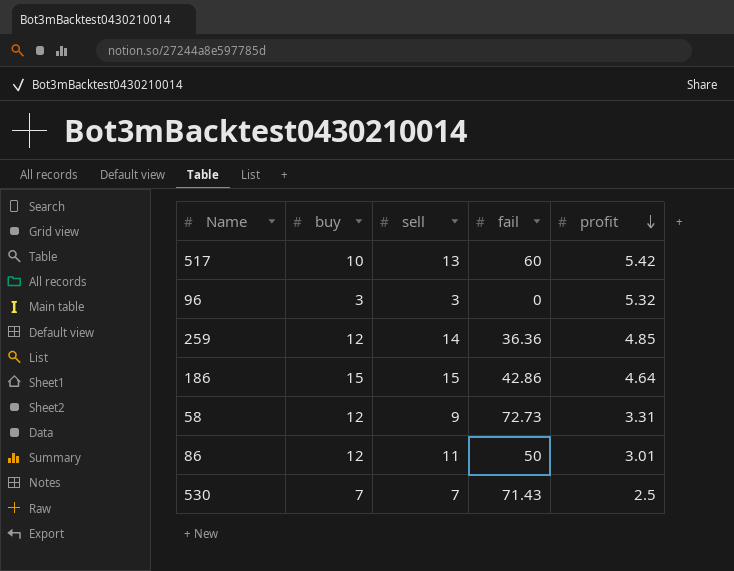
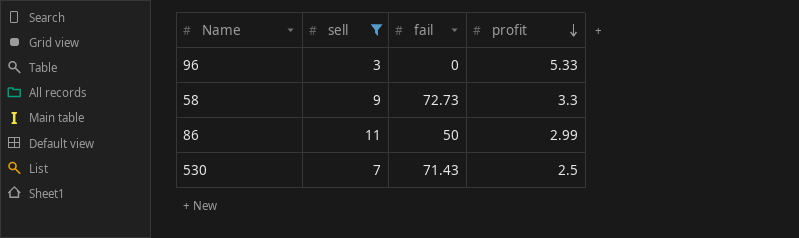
filter: none -> sell <= 11
column buy | position: 2 -> none
96 | profit: 5.32 -> 5.33
58 | profit: 3.31 -> 3.3
86 | profit: 3.01 -> 2.99

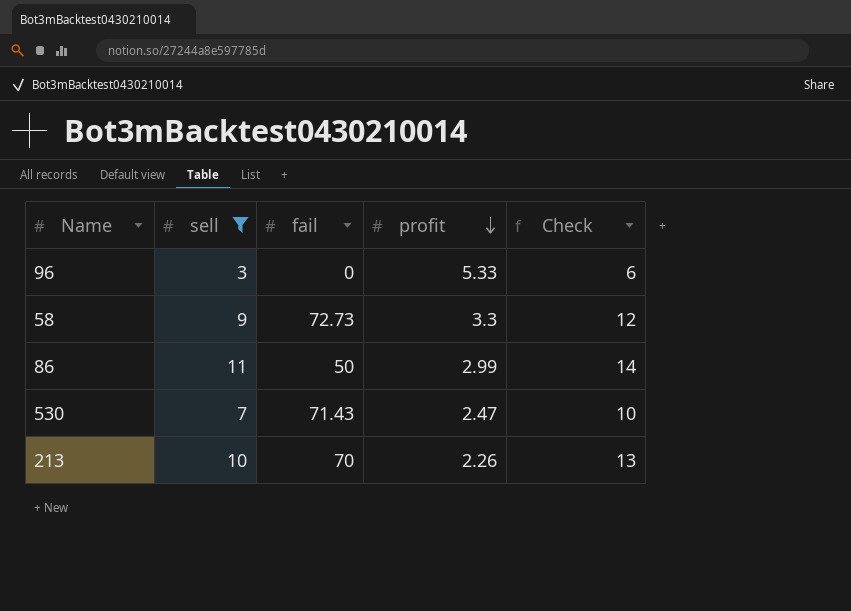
column Check | formula: none -> [sell] + 3
530 | profit: 2.5 -> 2.47
row 213: none -> 10 | 70 | 2.26 | 13

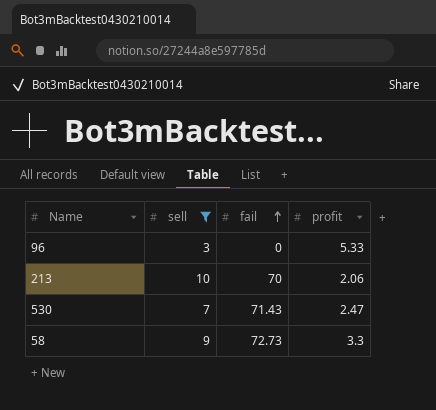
row order: profit descending -> fail ascending
column Check | formula: [sell] + 3 -> none
row 86: 11 | 50 | 2.99 | 14 -> none
213 | profit: 2.26 -> 2.06

